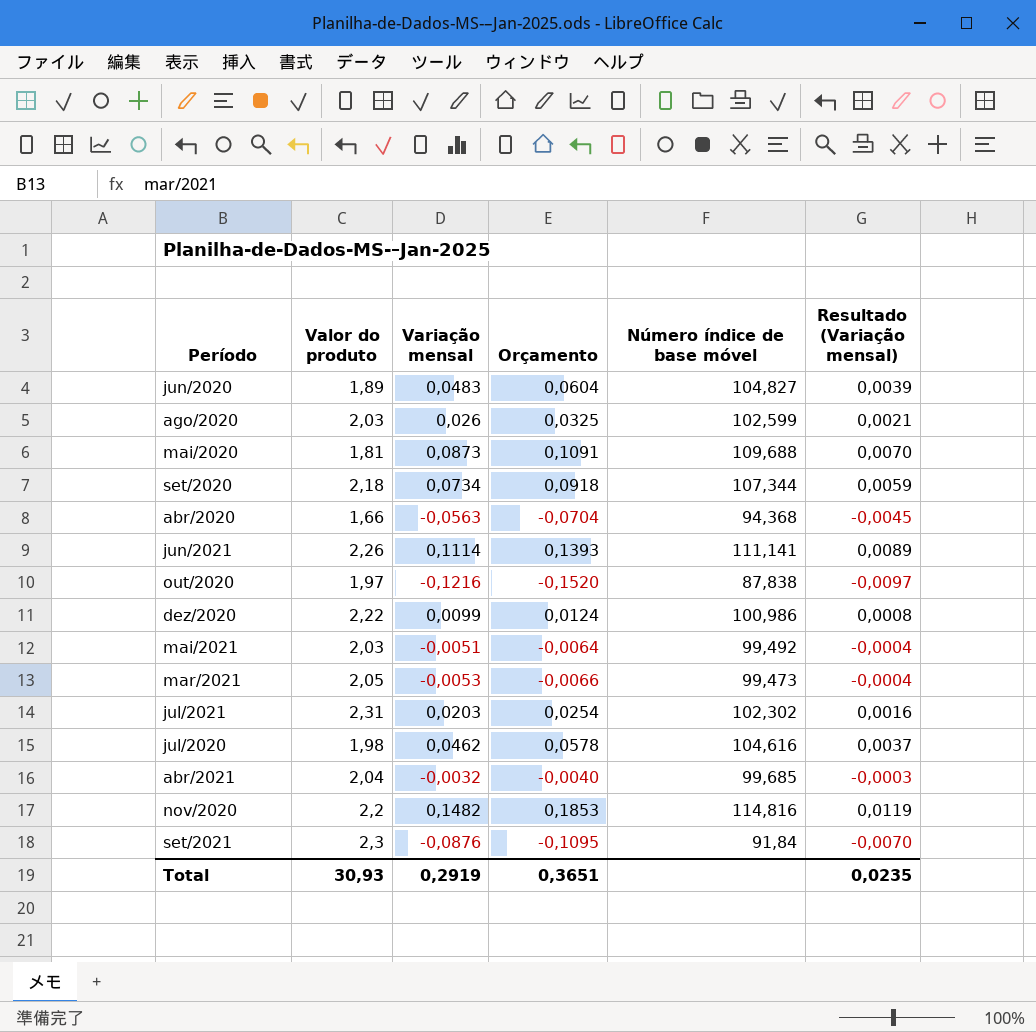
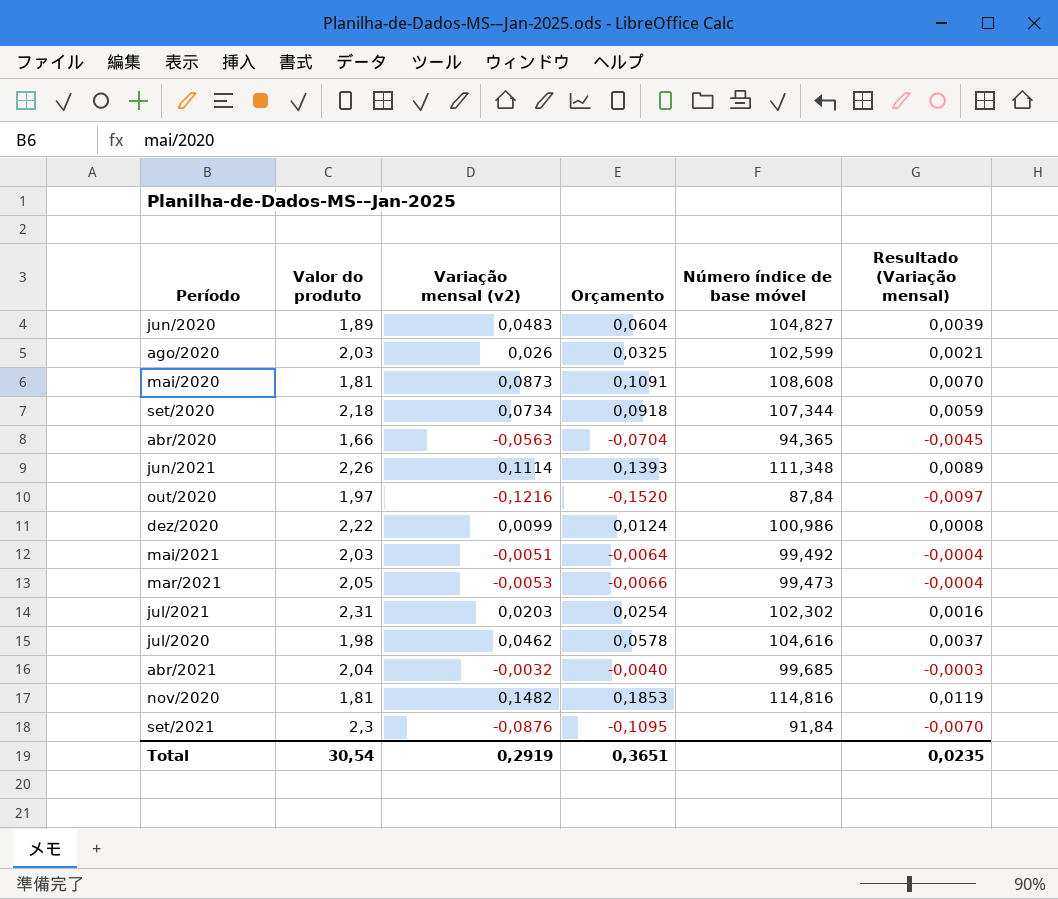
column name: Variação mensal -> Variação mensal (v2)
mai/2020 | Número índice de base móvel: 109,688 -> 108,608
abr/2020 | Número índice de base móvel: 94,368 -> 94,365
jun/2021 | Número índice de base móvel: 111,141 -> 111,348
out/2020 | Número índice de base móvel: 87,838 -> 87,84
nov/2020 | Valor do produto: 2,2 -> 1,81
Total | Valor do produto: 30,93 -> 30,54

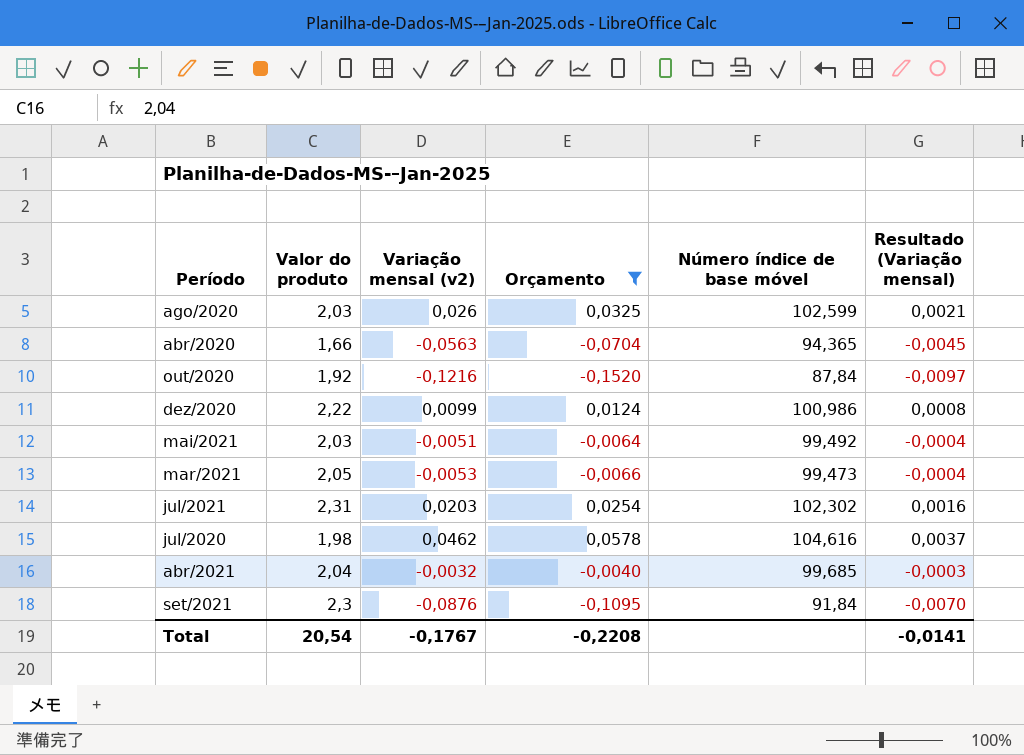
filter: none -> Orçamento <= 0,0578
out/2020 | Valor do produto: 1,97 -> 1,92
Total | Valor do produto: 30,54 -> 20,54
Total | Variação mensal (v2): 0,2919 -> -0,1767
Total | Orçamento: 0,3651 -> -0,2208
Total | Resultado (Variação mensal): 0,0235 -> -0,0141

